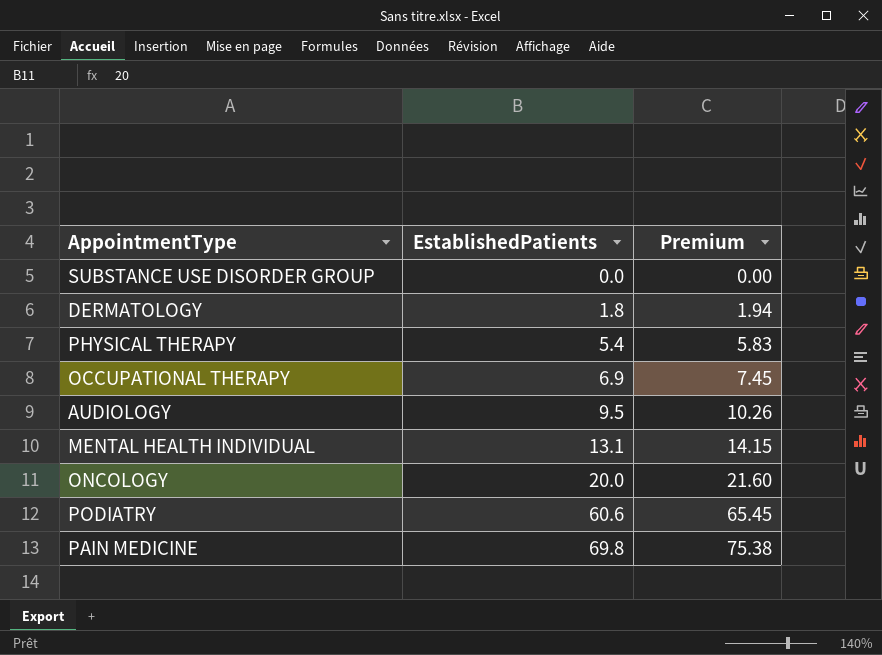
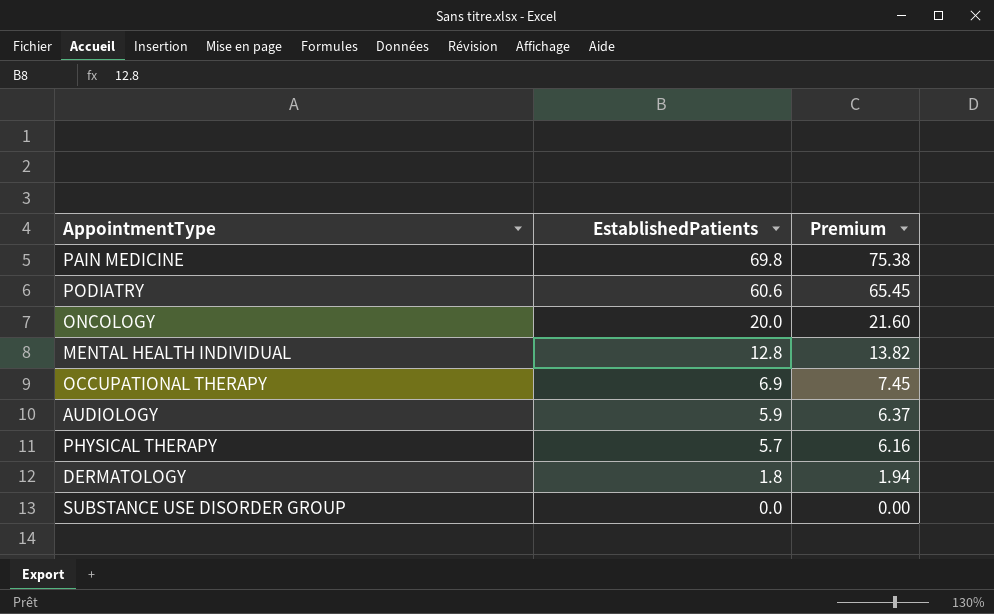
row order: EstablishedPatients ascending -> EstablishedPatients descending
MENTAL HEALTH INDIVIDUAL | EstablishedPatients: 13.1 -> 12.8
MENTAL HEALTH INDIVIDUAL | Premium: 14.15 -> 13.82
AUDIOLOGY | EstablishedPatients: 9.5 -> 5.9
AUDIOLOGY | Premium: 10.26 -> 6.37
PHYSICAL THERAPY | EstablishedPatients: 5.4 -> 5.7
PHYSICAL THERAPY | Premium: 5.83 -> 6.16

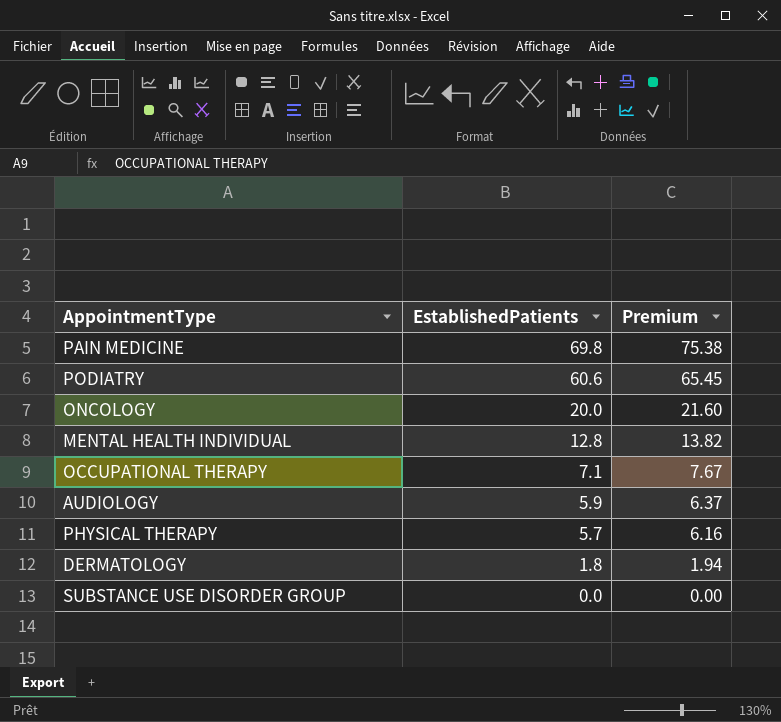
OCCUPATIONAL THERAPY | EstablishedPatients: 6.9 -> 7.1
OCCUPATIONAL THERAPY | Premium: 7.45 -> 7.67

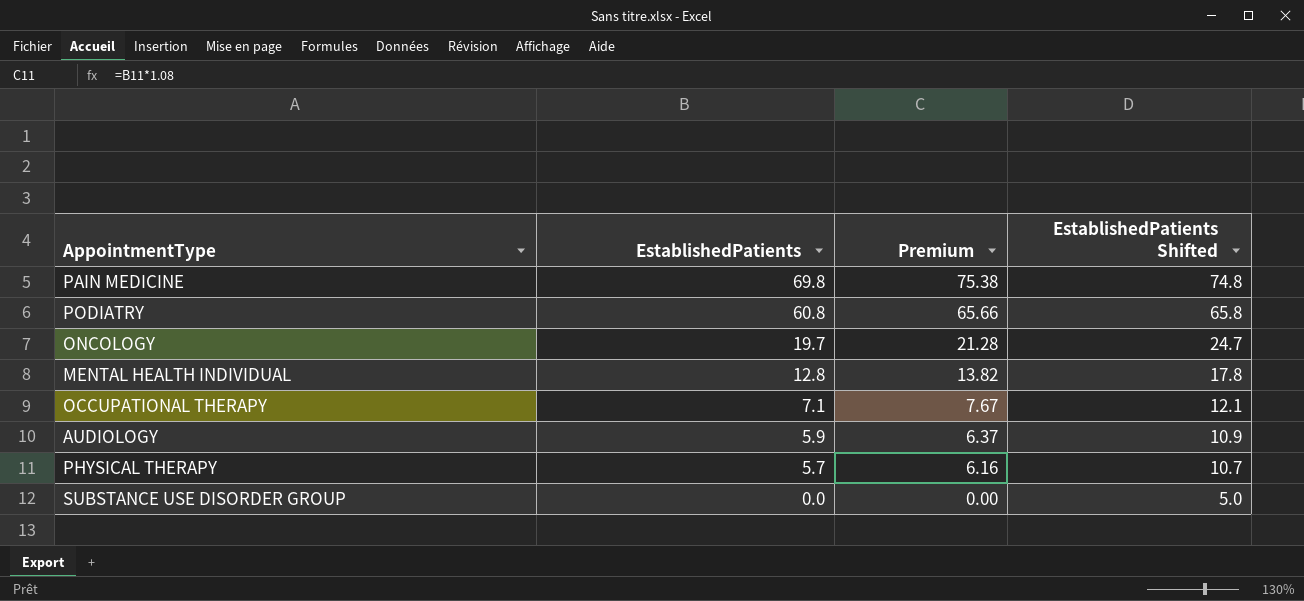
column EstablishedPatients Shifted | formula: none -> [EstablishedPatients] + 5
row DERMATOLOGY: 1.8 | 1.94 -> none
PODIATRY | EstablishedPatients: 60.6 -> 60.8
PODIATRY | Premium: 65.45 -> 65.66
ONCOLOGY | EstablishedPatients: 20.0 -> 19.7
ONCOLOGY | Premium: 21.60 -> 21.28

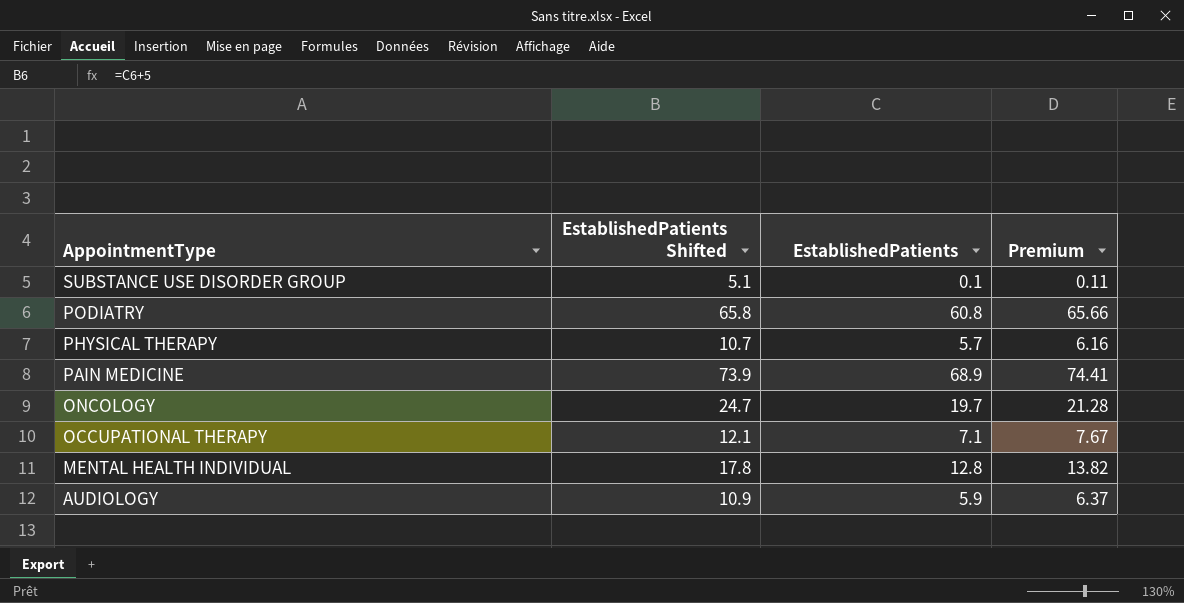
row order: EstablishedPatients descending -> AppointmentType descending
column EstablishedPatients Shifted | position: 4 -> 2
SUBSTANCE USE DISORDER GROUP | EstablishedPatients Shifted: 5.0 -> 5.1
SUBSTANCE USE DISORDER GROUP | EstablishedPatients: 0.0 -> 0.1
SUBSTANCE USE DISORDER GROUP | Premium: 0.00 -> 0.11
PAIN MEDICINE | EstablishedPatients Shifted: 74.8 -> 73.9
PAIN MEDICINE | EstablishedPatients: 69.8 -> 68.9
PAIN MEDICINE | Premium: 75.38 -> 74.41

